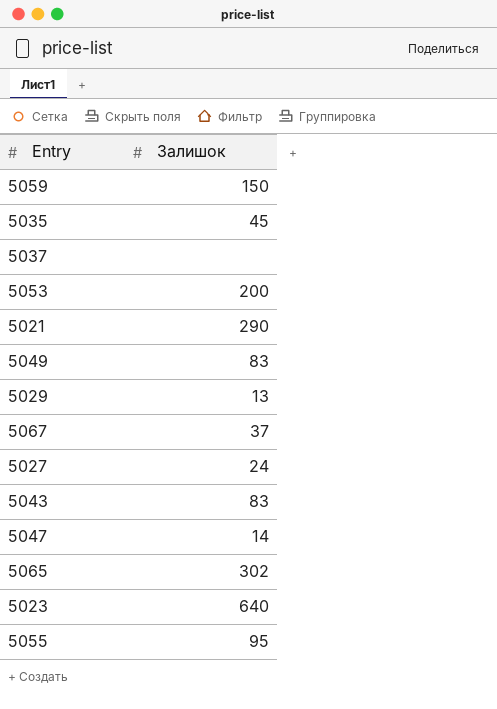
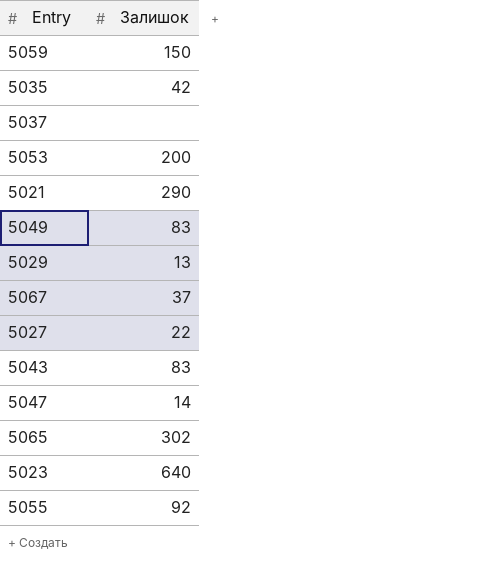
5035 | Залишок: 45 -> 42
5027 | Залишок: 24 -> 22
5055 | Залишок: 95 -> 92

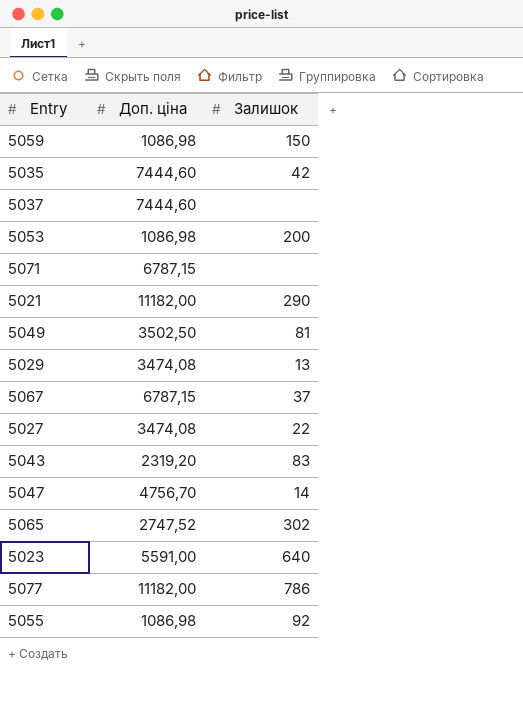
column Доп. ціна | position: none -> 2
row 5071: none -> 6787,15 | none
5049 | Залишок: 83 -> 81
row 5077: none -> 11182,00 | 786

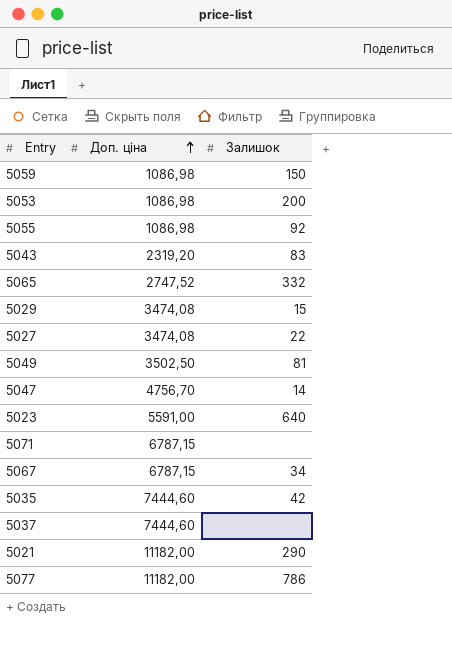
row order: none -> Доп. ціна ascending
5065 | Залишок: 302 -> 332
5029 | Залишок: 13 -> 15
5067 | Залишок: 37 -> 34

